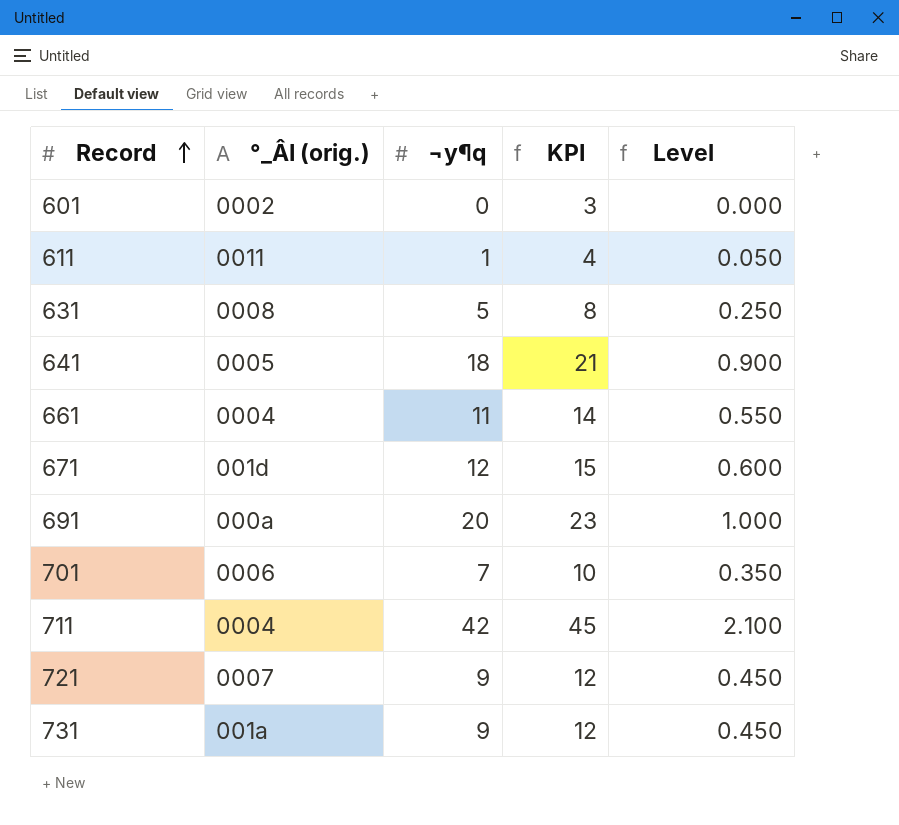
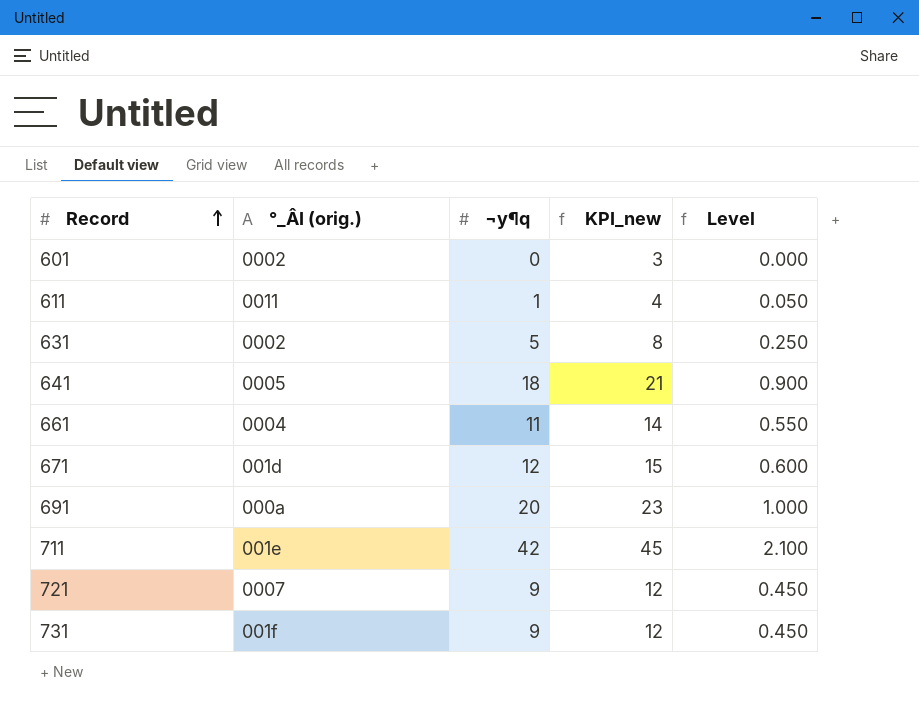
column name: KPI -> KPI_new
row 701: 0006 | 7 | 10 | 0.350 -> none
631 | °_ÂI (orig.): 0008 -> 0002
711 | °_ÂI (orig.): 0004 -> 001e
731 | °_ÂI (orig.): 001a -> 001f

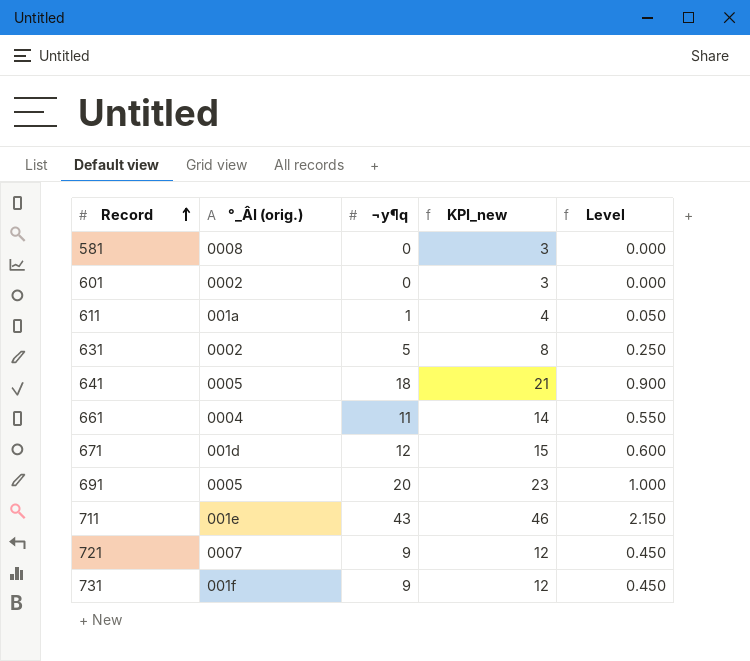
row 581: none -> 0008 | 0 | 3 | 0.000
611 | °_ÂI (orig.): 0011 -> 001a
691 | °_ÂI (orig.): 000a -> 0005
711 | ¬y¶q: 42 -> 43
711 | KPI_new: 45 -> 46
711 | Level: 2.100 -> 2.150

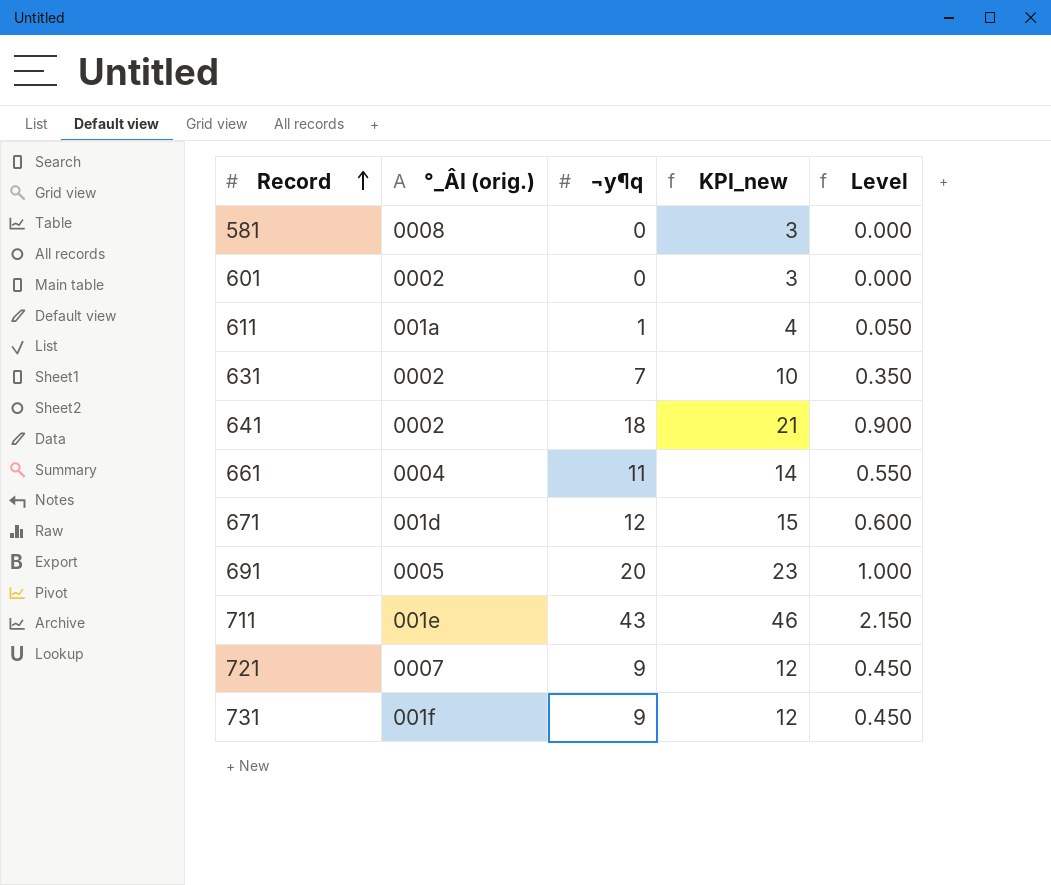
631 | ¬y¶q: 5 -> 7
631 | KPI_new: 8 -> 10
631 | Level: 0.250 -> 0.350
641 | °_ÂI (orig.): 0005 -> 0002

